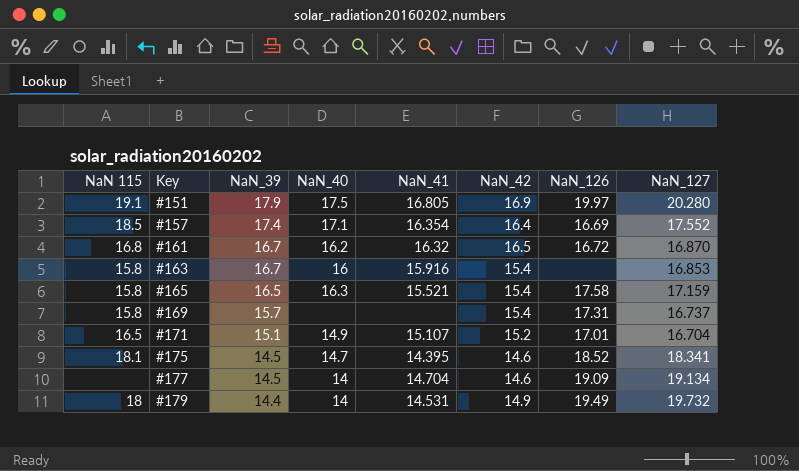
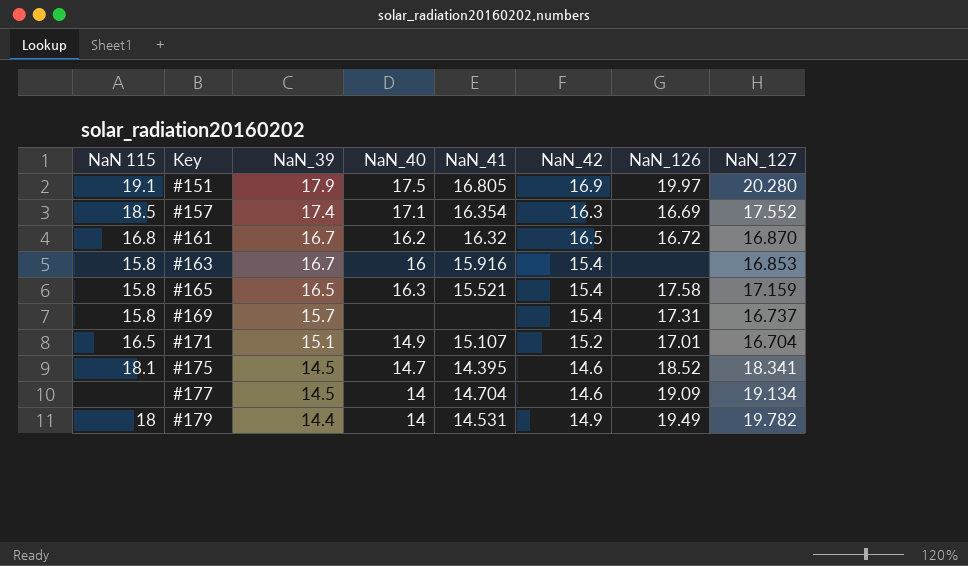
#157 | NaN_42: 16.4 -> 16.3
#179 | NaN_127: 19.732 -> 19.782

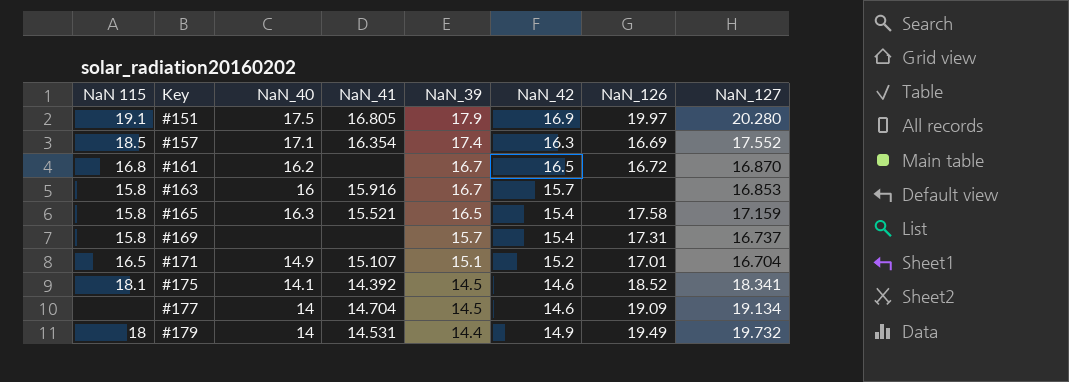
column NaN_39 | position: 3 -> 5
#161 | NaN_41: 16.32 -> none
#163 | NaN_42: 15.4 -> 15.7
#175 | NaN_40: 14.7 -> 14.1
#175 | NaN_41: 14.395 -> 14.392
#179 | NaN_127: 19.782 -> 19.732

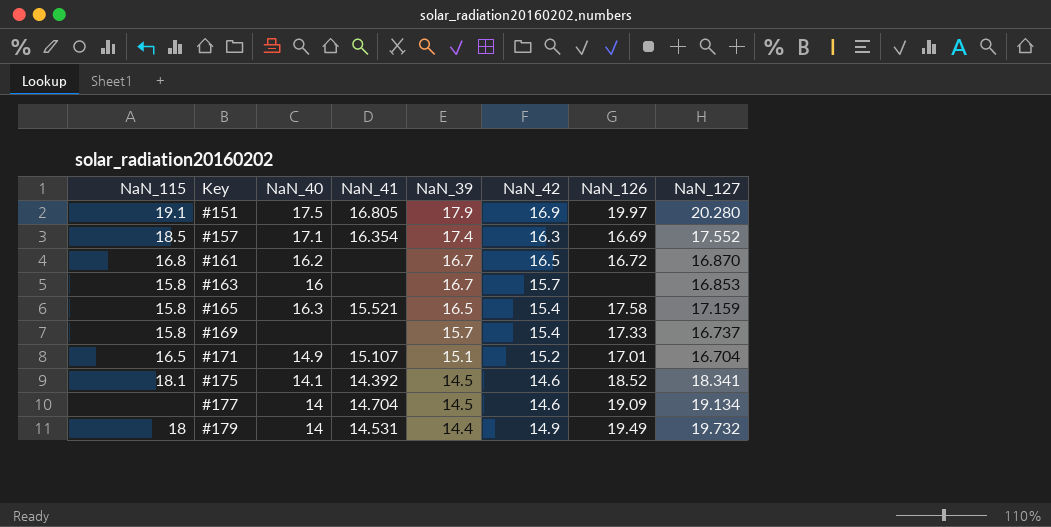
column name: NaN 115 -> NaN_115
#163 | NaN_41: 15.916 -> none
#169 | NaN_126: 17.31 -> 17.33

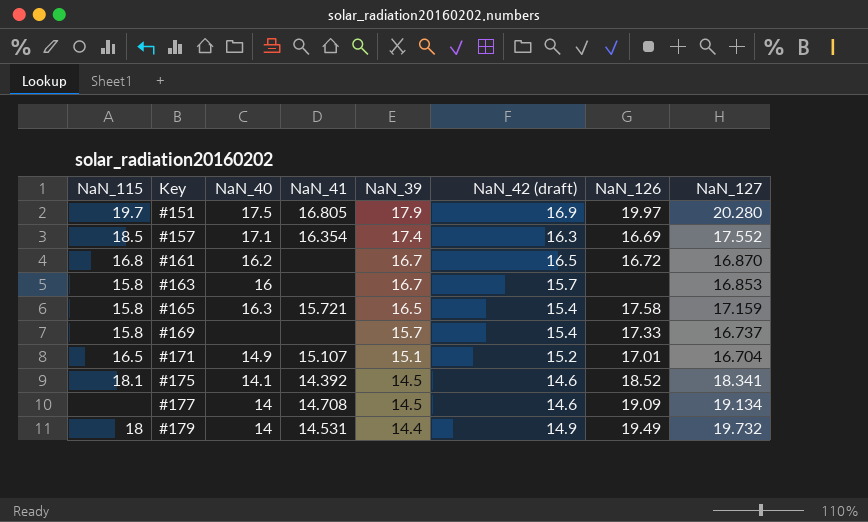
column name: NaN_42 -> NaN_42 (draft)
#151 | NaN_115: 19.1 -> 19.7
#165 | NaN_41: 15.521 -> 15.721
#177 | NaN_41: 14.704 -> 14.708

